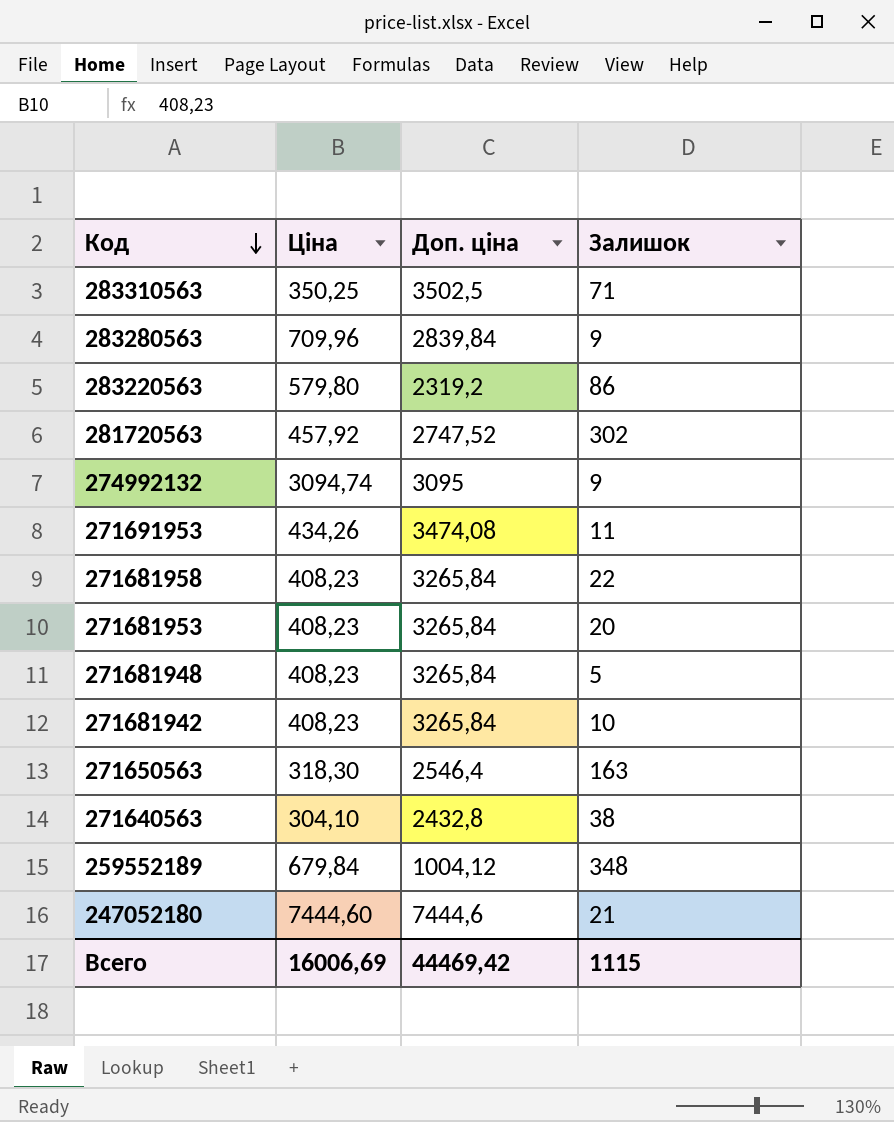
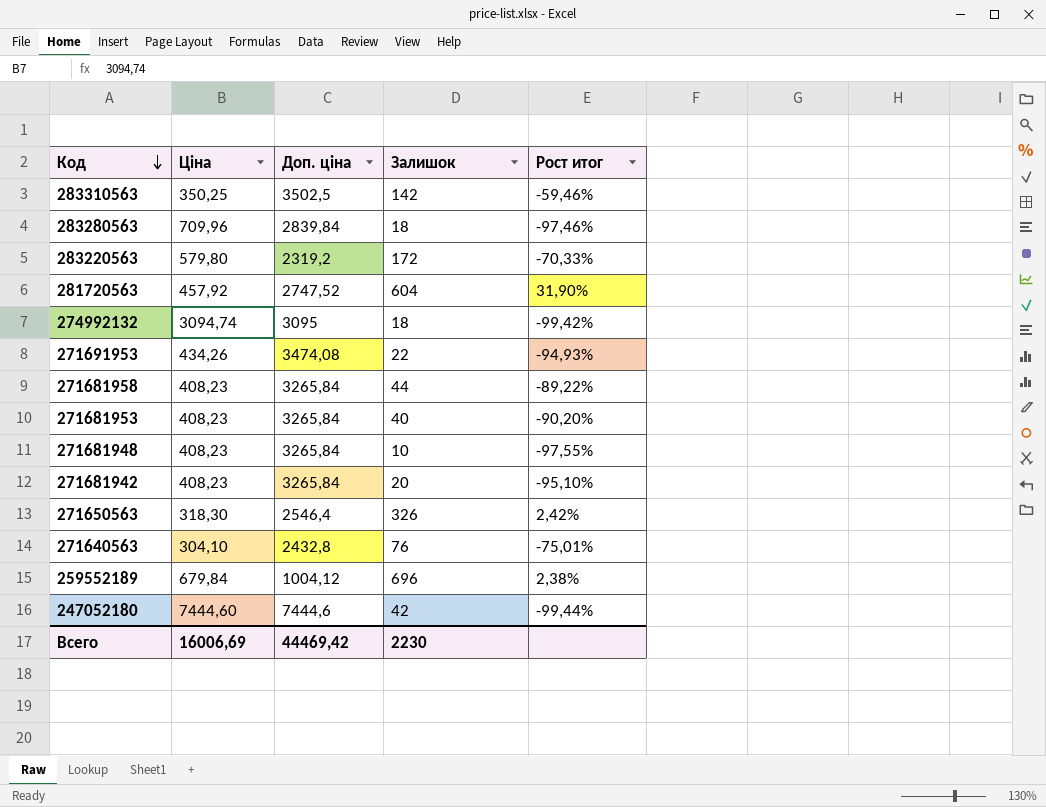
column Рост итог | formula: none -> ([Залишок] - [Ціна]) / [Ціна]
283310563 | Залишок: 71 -> 142
283280563 | Залишок: 9 -> 18
283220563 | Залишок: 86 -> 172
281720563 | Залишок: 302 -> 604
274992132 | Залишок: 9 -> 18
271691953 | Залишок: 11 -> 22
271681958 | Залишок: 22 -> 44
271681953 | Залишок: 20 -> 40
271681948 | Залишок: 5 -> 10
271681942 | Залишок: 10 -> 20
271650563 | Залишок: 163 -> 326
271640563 | Залишок: 38 -> 76
259552189 | Залишок: 348 -> 696
247052180 | Залишок: 21 -> 42
Всего | Залишок: 1115 -> 2230

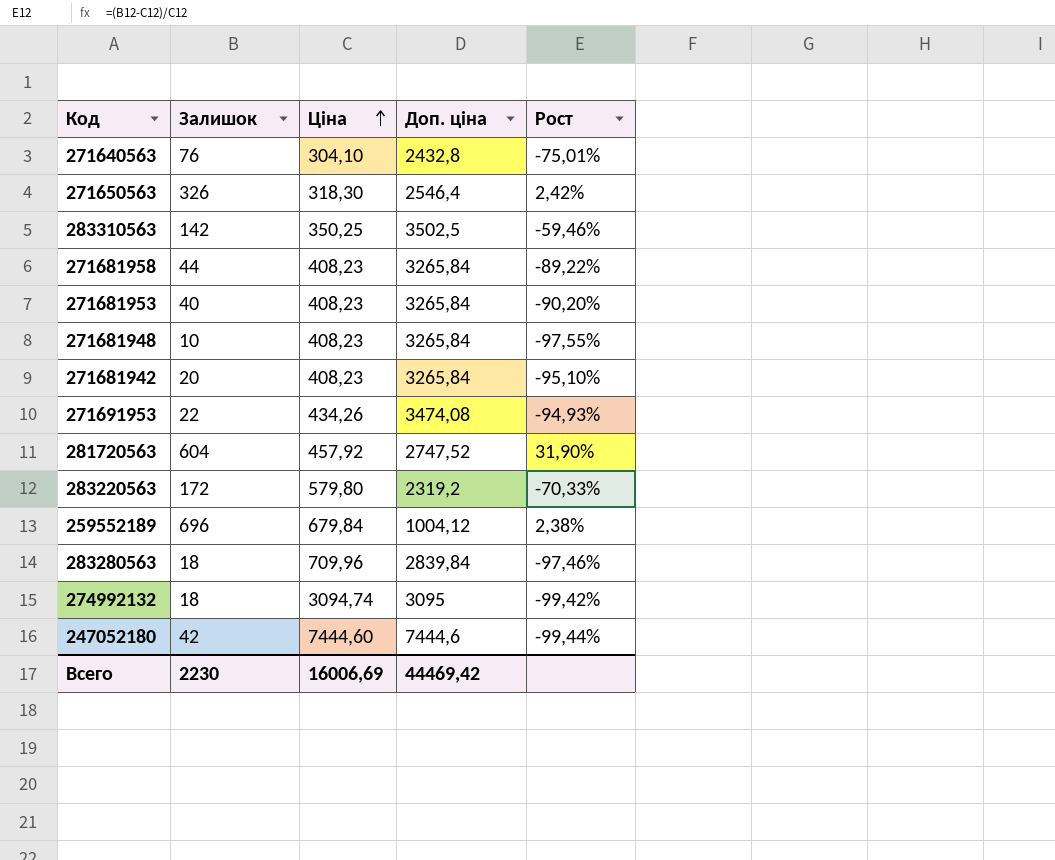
row order: Код descending -> Ціна ascending
column Залишок | position: 4 -> 2
column name: Рост итог -> Рост

